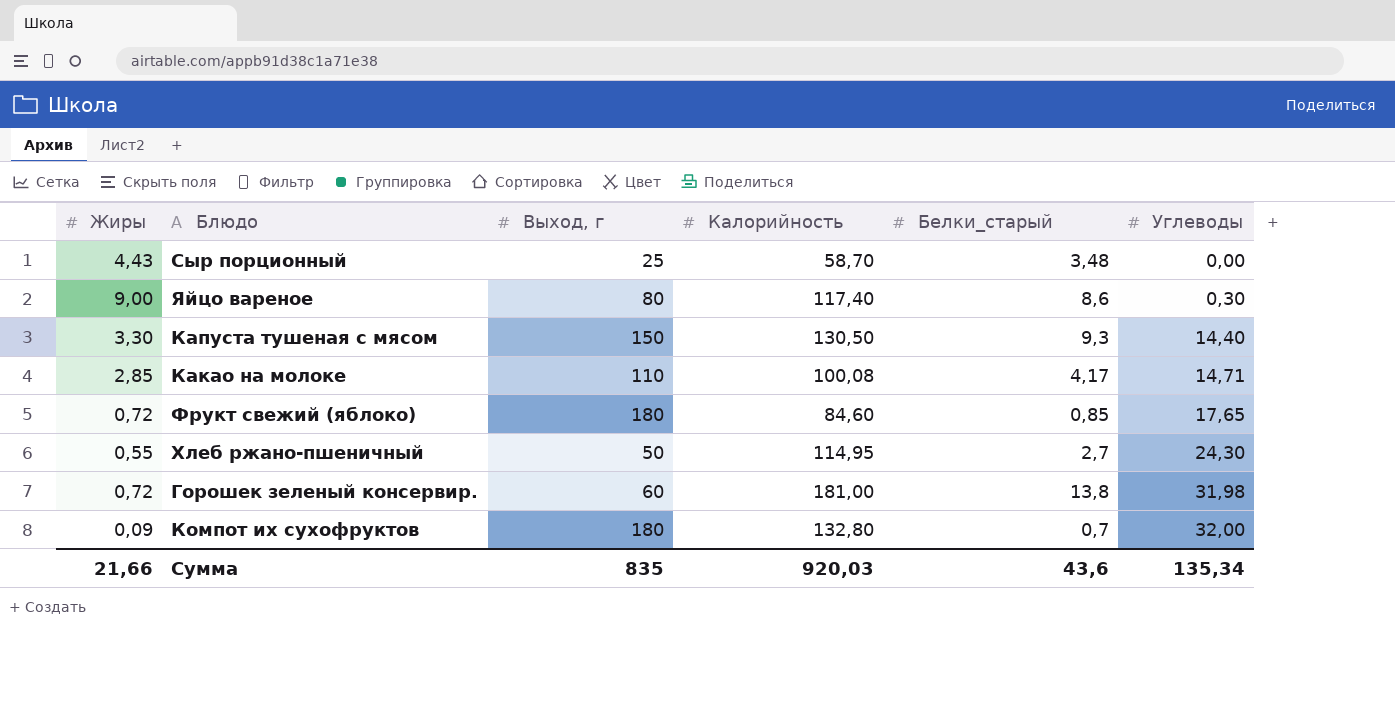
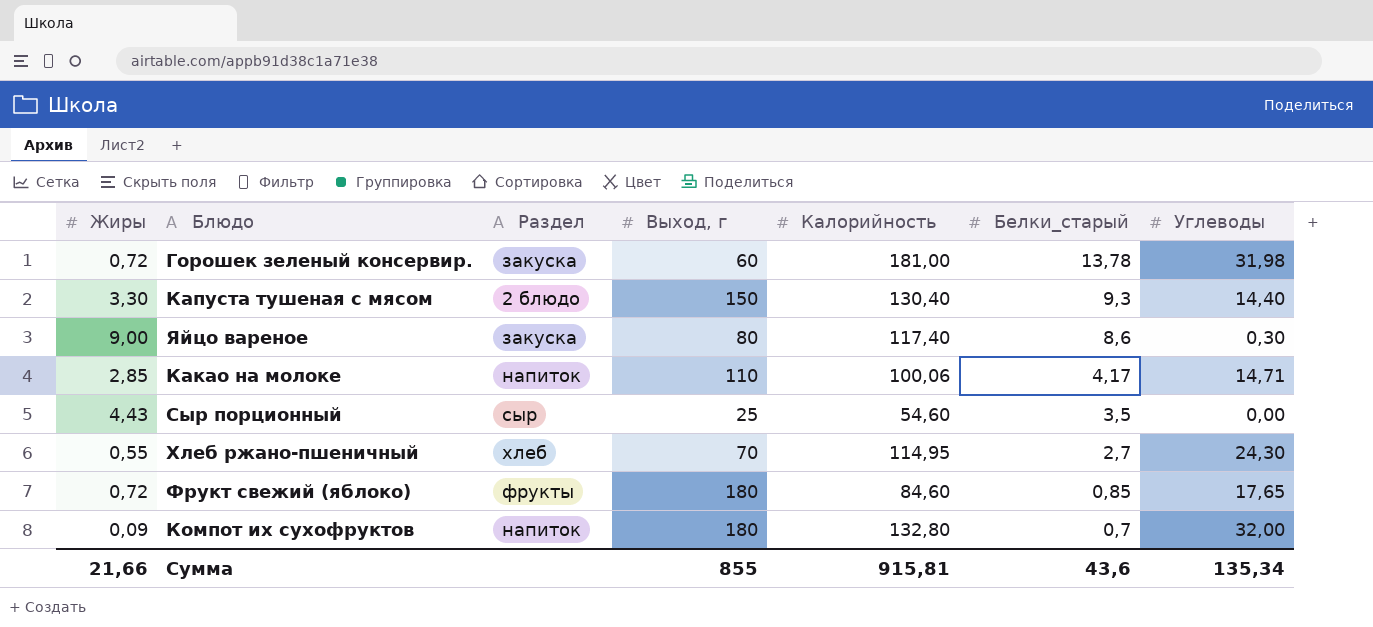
row order: Углеводы ascending -> Белки_старый descending
column Раздел | position: none -> 3
Горошек зеленый консервир. | Белки_старый: 13,8 -> 13,78
Капуста тушеная с мясом | Калорийность: 130,50 -> 130,40
Какао на молоке | Калорийность: 100,08 -> 100,06
Сыр порционный | Калорийность: 58,70 -> 54,60
Сыр порционный | Белки_старый: 3,48 -> 3,5
Хлеб ржано-пшеничный | Выход, г: 50 -> 70
Сумма | Выход, г: 835 -> 855
Сумма | Калорийность: 920,03 -> 915,81

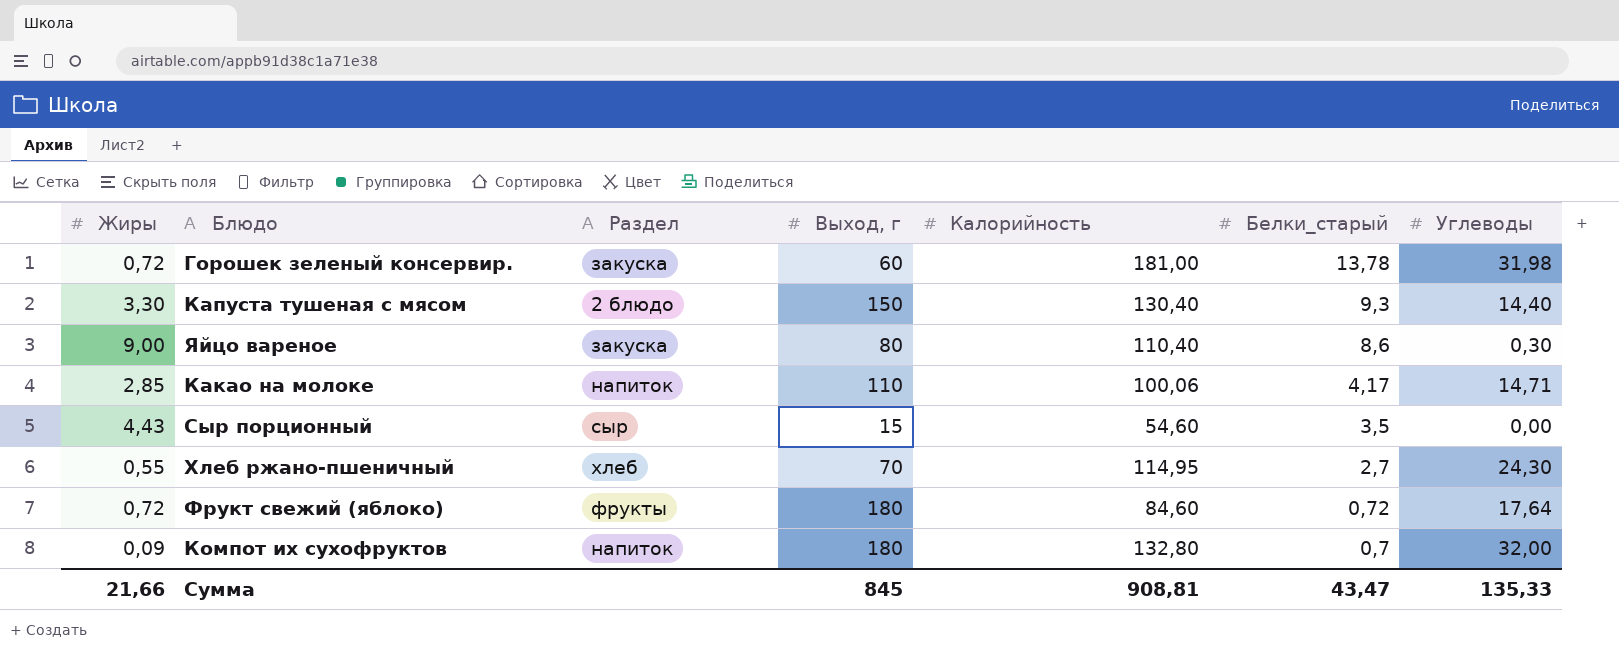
Яйцо вареное | Калорийность: 117,40 -> 110,40
Сыр порционный | Выход, г: 25 -> 15
Фрукт свежий (яблоко) | Белки_старый: 0,85 -> 0,72
Фрукт свежий (яблоко) | Углеводы: 17,65 -> 17,64
Сумма | Выход, г: 855 -> 845
Сумма | Калорийность: 915,81 -> 908,81
Сумма | Белки_старый: 43,6 -> 43,47
Сумма | Углеводы: 135,34 -> 135,33

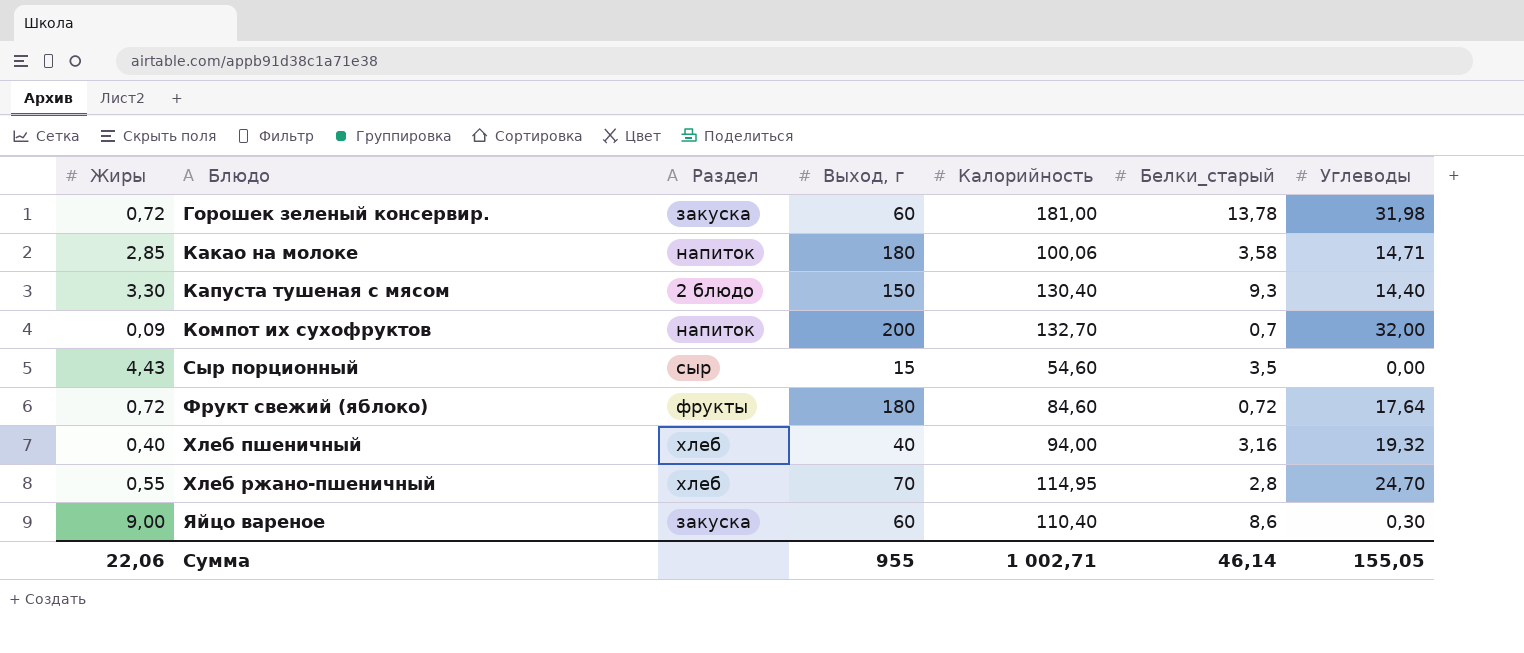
row order: Белки_старый descending -> Блюдо ascending
Какао на молоке | Выход, г: 110 -> 180
Какао на молоке | Белки_старый: 4,17 -> 3,58
Компот их сухофруктов | Выход, г: 180 -> 200
Компот их сухофруктов | Калорийность: 132,80 -> 132,70
row Хлеб пшеничный: none -> 0,40 | хлеб | 40 | 94,00 | 3,16 | 19,32
Хлеб ржано-пшеничный | Белки_старый: 2,7 -> 2,8
Хлеб ржано-пшеничный | Углеводы: 24,30 -> 24,70
Яйцо вареное | Выход, г: 80 -> 60
Сумма | Жиры: 21,66 -> 22,06
Сумма | Выход, г: 845 -> 955
Сумма | Калорийность: 908,81 -> 1 002,71
Сумма | Белки_старый: 43,47 -> 46,14
Сумма | Углеводы: 135,33 -> 155,05

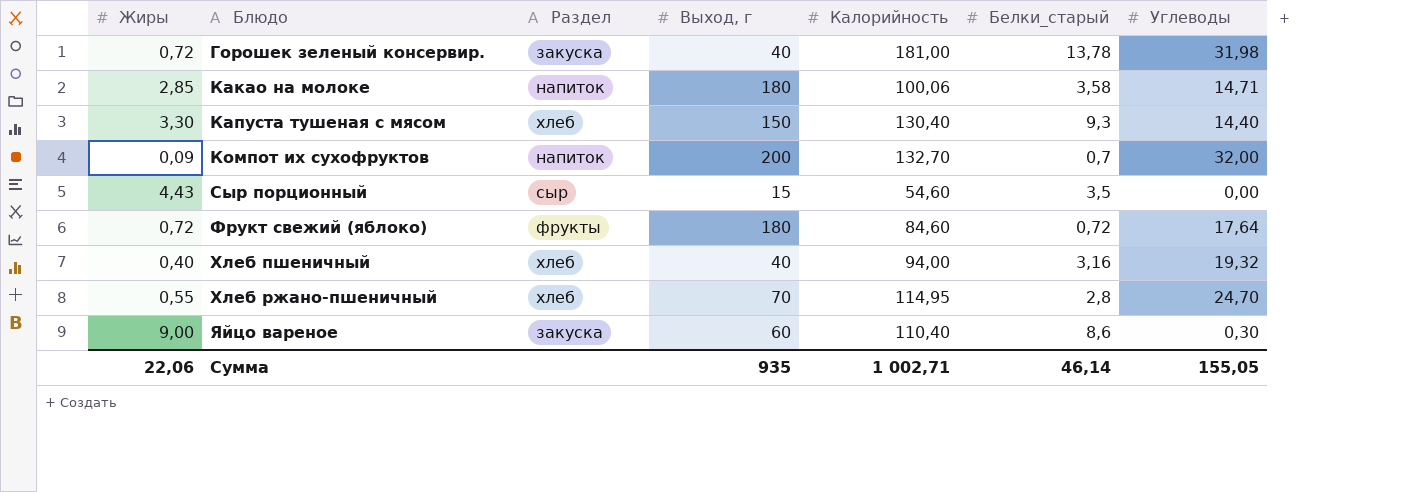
Горошек зеленый консервир. | Выход, г: 60 -> 40
Капуста тушеная с мясом | Раздел: 2 блюдо -> хлеб
Сумма | Выход, г: 955 -> 935

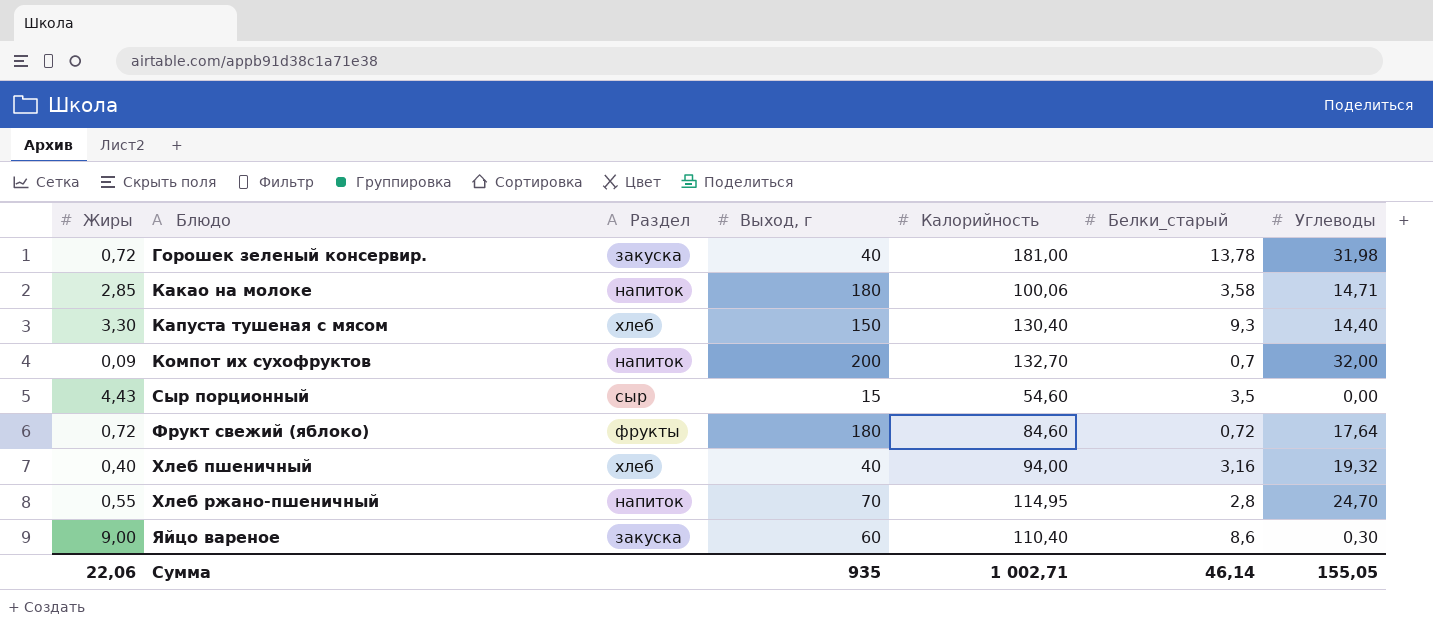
Хлеб ржано-пшеничный | Раздел: хлеб -> напиток

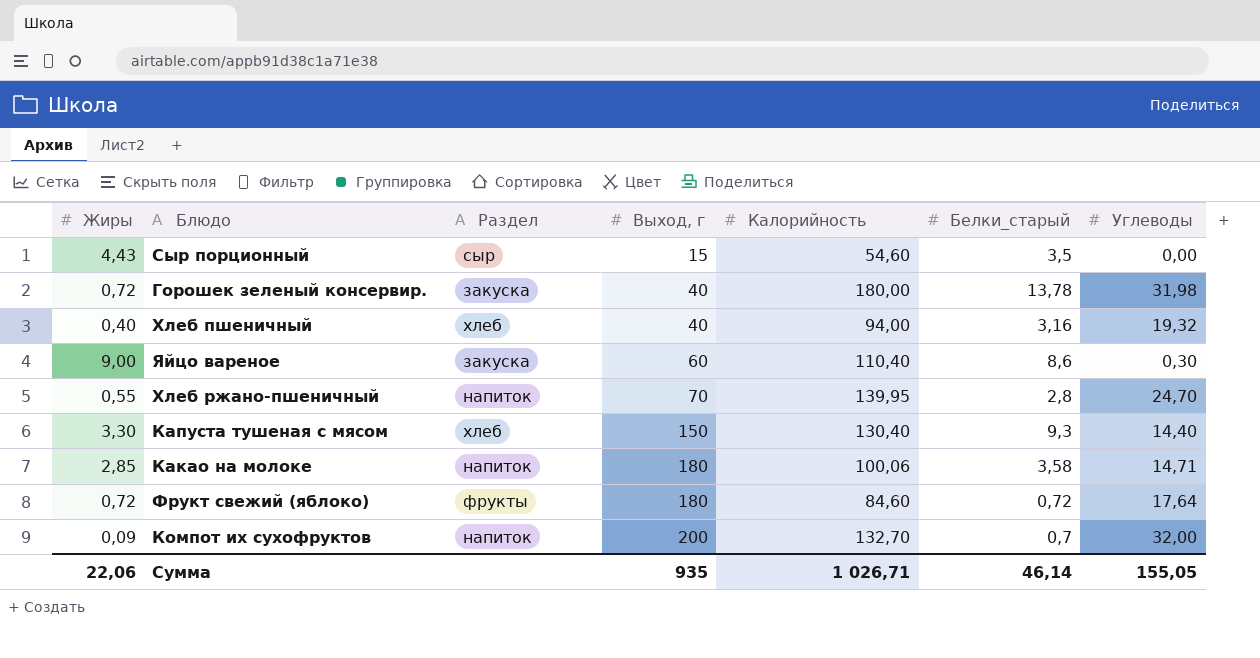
row order: Блюдо ascending -> Выход, г ascending
Горошек зеленый консервир. | Калорийность: 181,00 -> 180,00
Хлеб ржано-пшеничный | Калорийность: 114,95 -> 139,95
Сумма | Калорийность: 1 002,71 -> 1 026,71

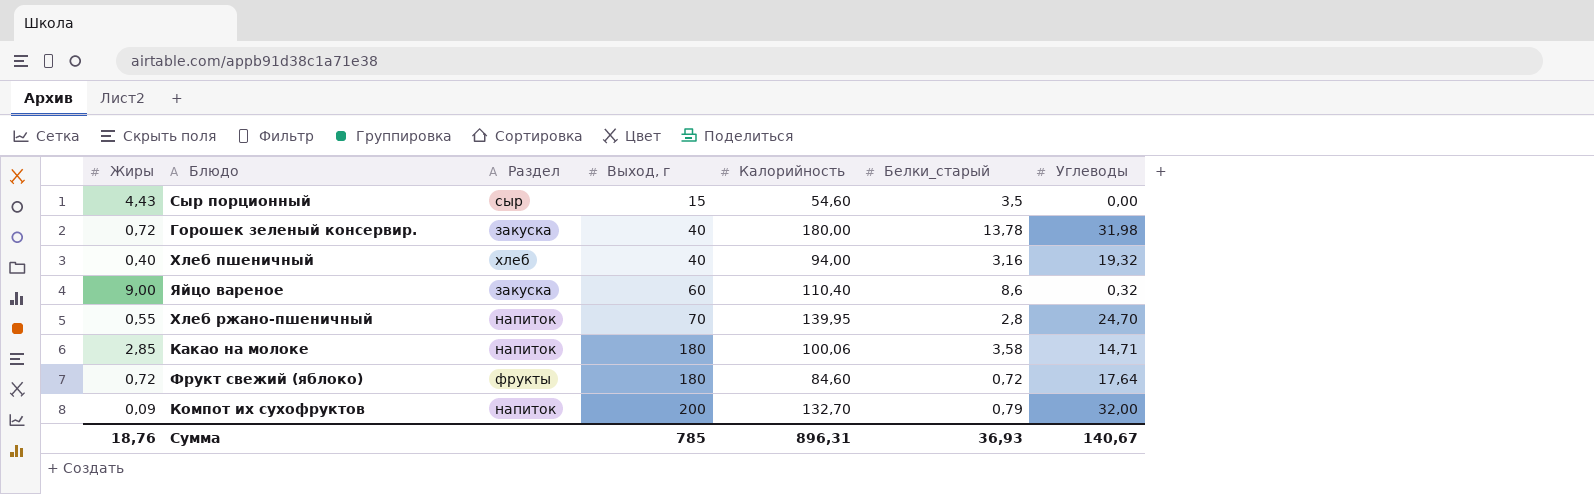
row Капуста тушеная с мясом: 3,30 | хлеб | 150 | 130,40 | 9,3 | 14,40 -> none
Яйцо вареное | Углеводы: 0,30 -> 0,32
Компот их сухофруктов | Белки_старый: 0,7 -> 0,79
Сумма | Жиры: 22,06 -> 18,76
Сумма | Выход, г: 935 -> 785
Сумма | Калорийность: 1 026,71 -> 896,31
Сумма | Белки_старый: 46,14 -> 36,93
Сумма | Углеводы: 155,05 -> 140,67

